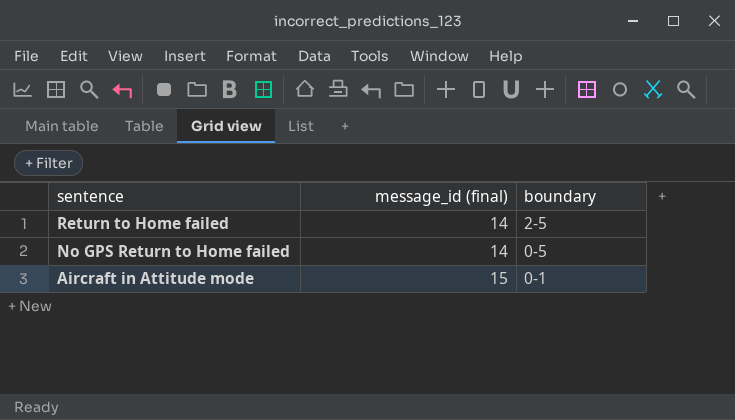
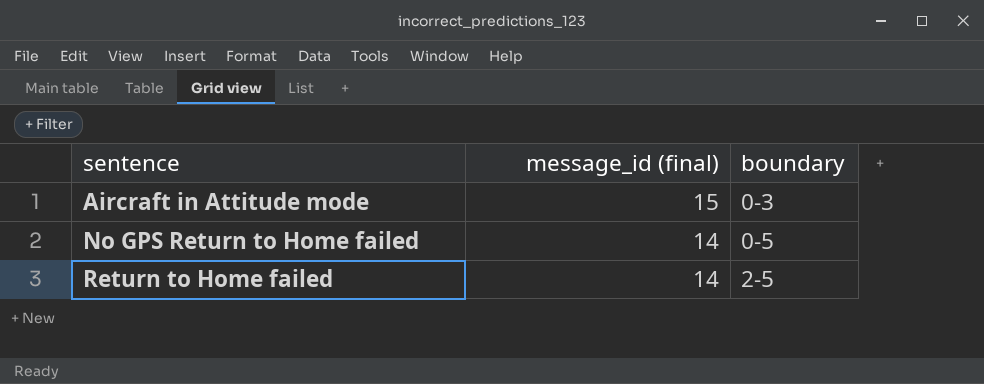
row order: sentence descending -> sentence ascending
Aircraft in Attitude mode | boundary: 0-1 -> 0-3

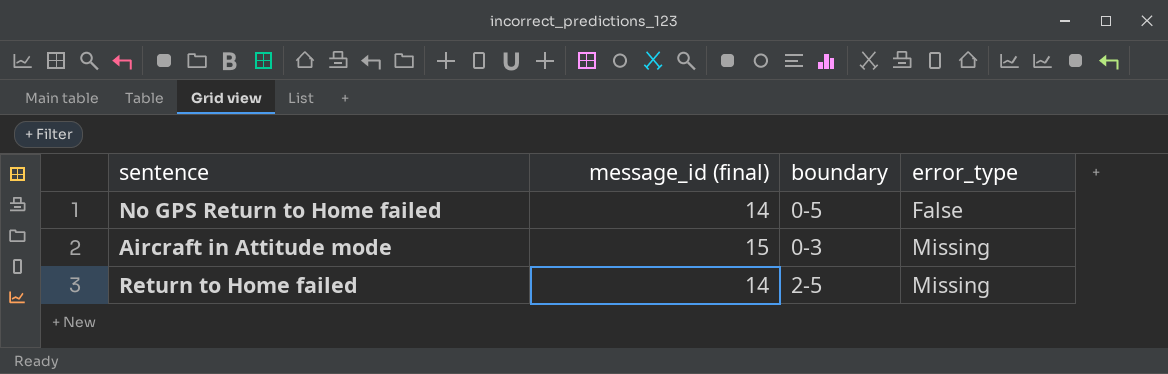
row order: sentence ascending -> error_type ascending
column error_type | position: none -> 4

